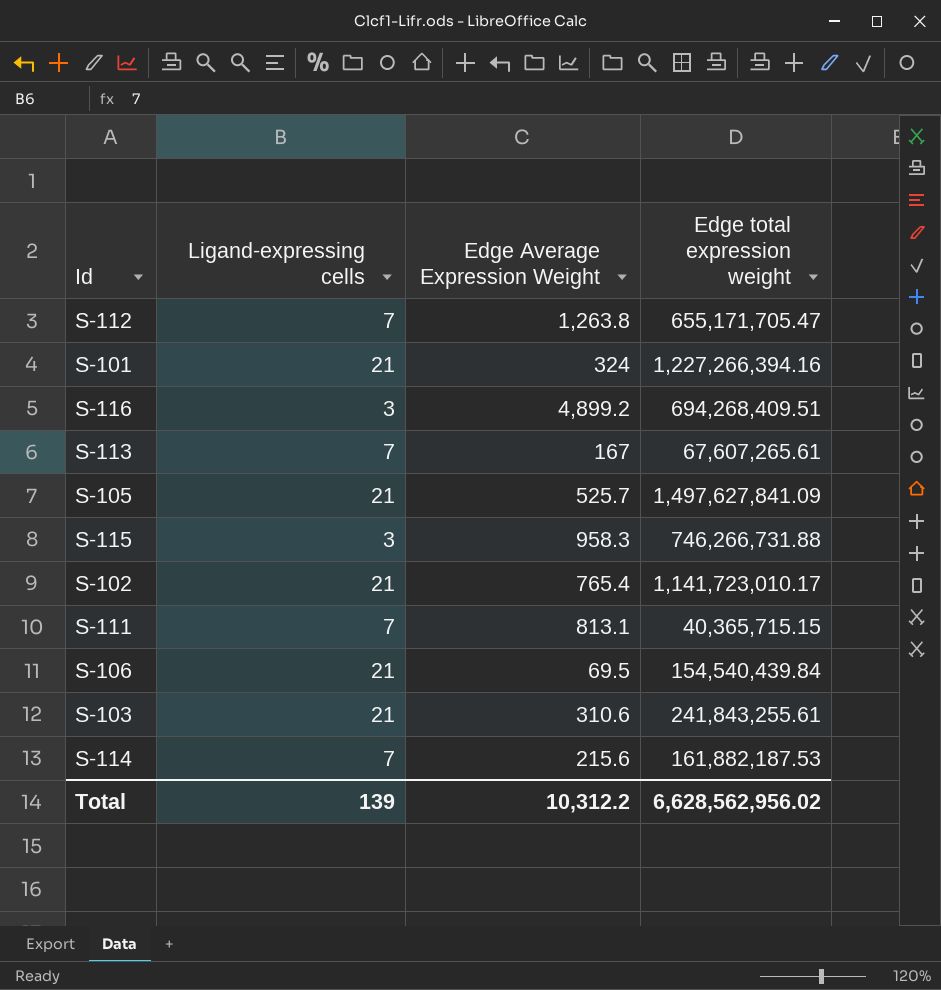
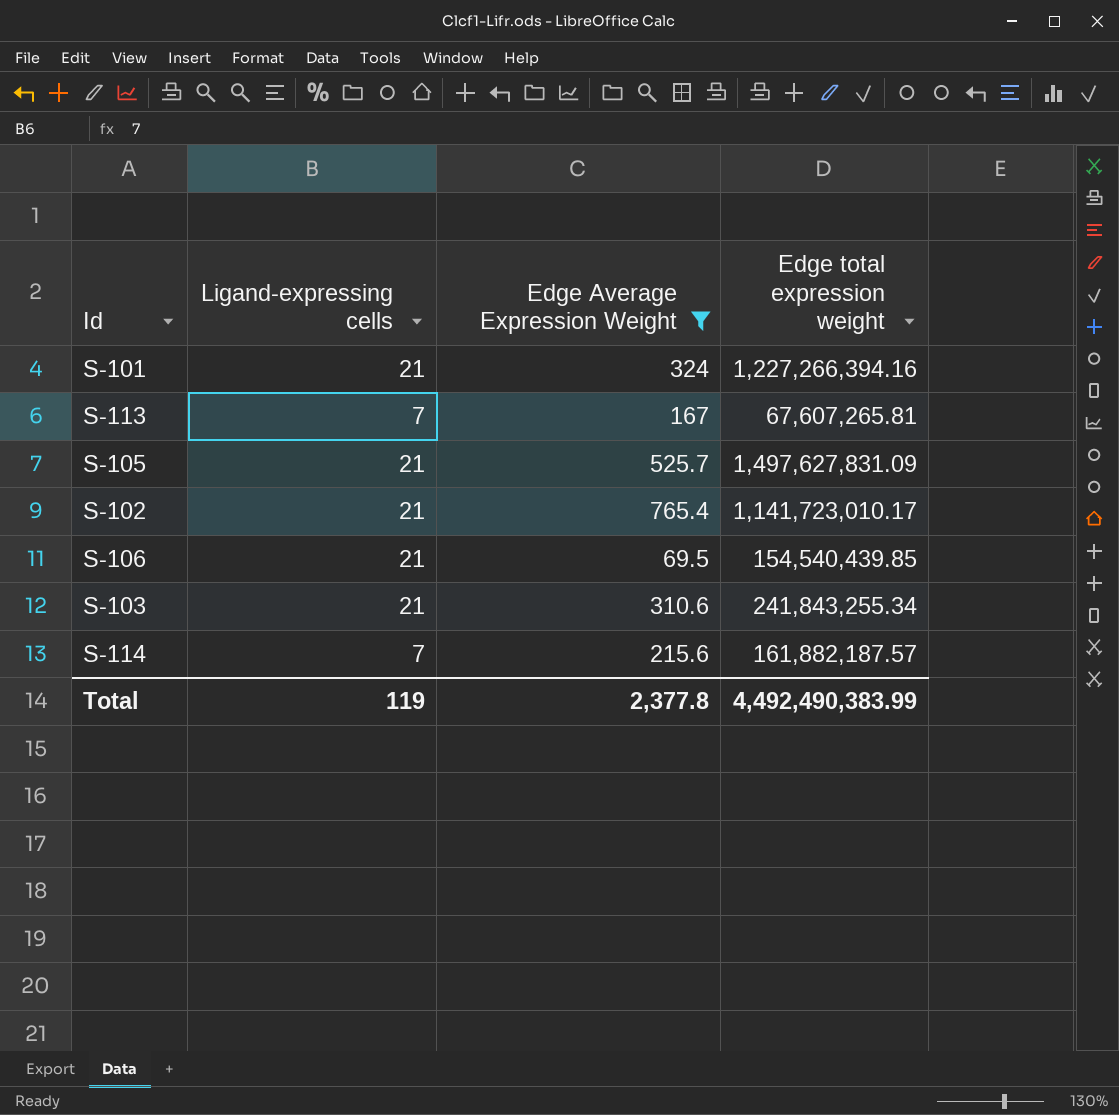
filter: none -> Edge Average Expression Weight <= 765.4
S-113 | Edge total expression weight: 67,607,265.61 -> 67,607,265.81
S-105 | Edge total expression weight: 1,497,627,841.09 -> 1,497,627,831.09
S-106 | Edge total expression weight: 154,540,439.84 -> 154,540,439.85
S-103 | Edge total expression weight: 241,843,255.61 -> 241,843,255.34
S-114 | Edge total expression weight: 161,882,187.53 -> 161,882,187.57
Total | Ligand-expressing cells: 139 -> 119
Total | Edge Average Expression Weight: 10,312.2 -> 2,377.8
Total | Edge total expression weight: 6,628,562,956.02 -> 4,492,490,383.99

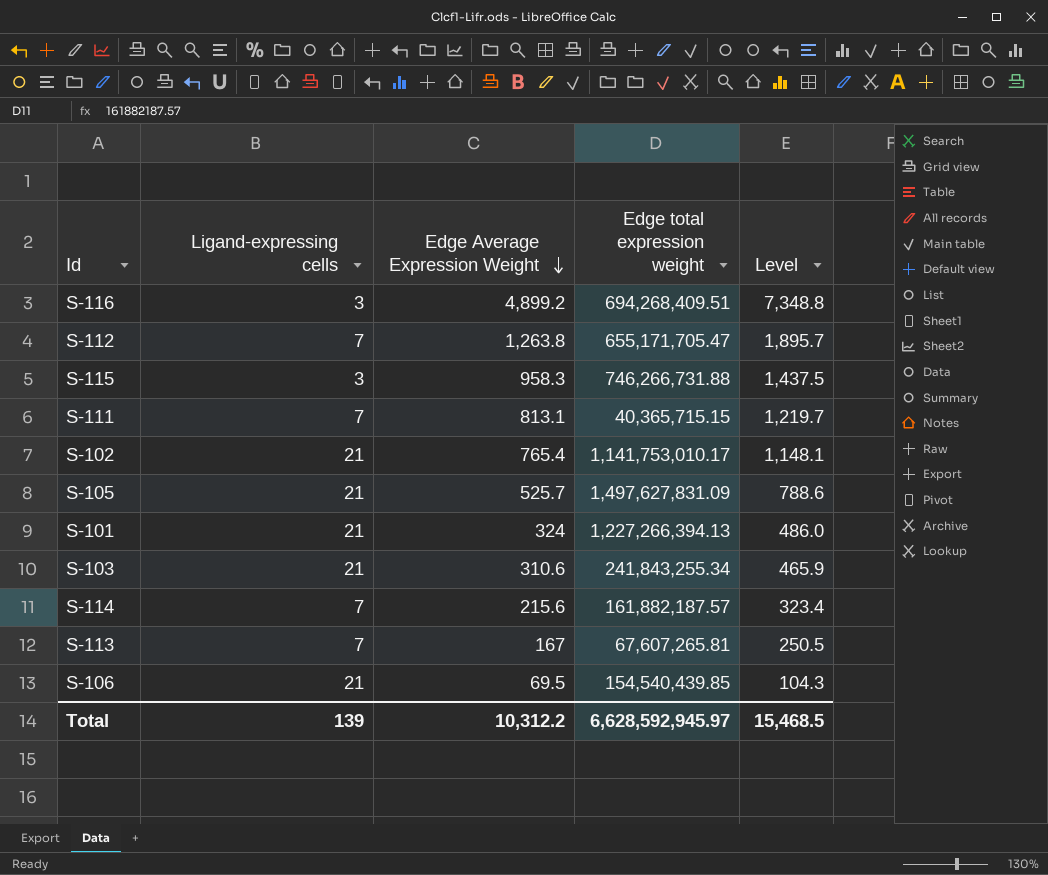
filter: Edge Average Expression Weight <= 765.4 -> none
row order: none -> Edge Average Expression Weight descending
column Level | formula: none -> [Edge Average Expression Weight] * 1.5
S-102 | Edge total expression weight: 1,141,723,010.17 -> 1,141,753,010.17
S-101 | Edge total expression weight: 1,227,266,394.16 -> 1,227,266,394.13
Total | Ligand-expressing cells: 119 -> 139
Total | Edge Average Expression Weight: 2,377.8 -> 10,312.2
Total | Edge total expression weight: 4,492,490,383.99 -> 6,628,592,945.97

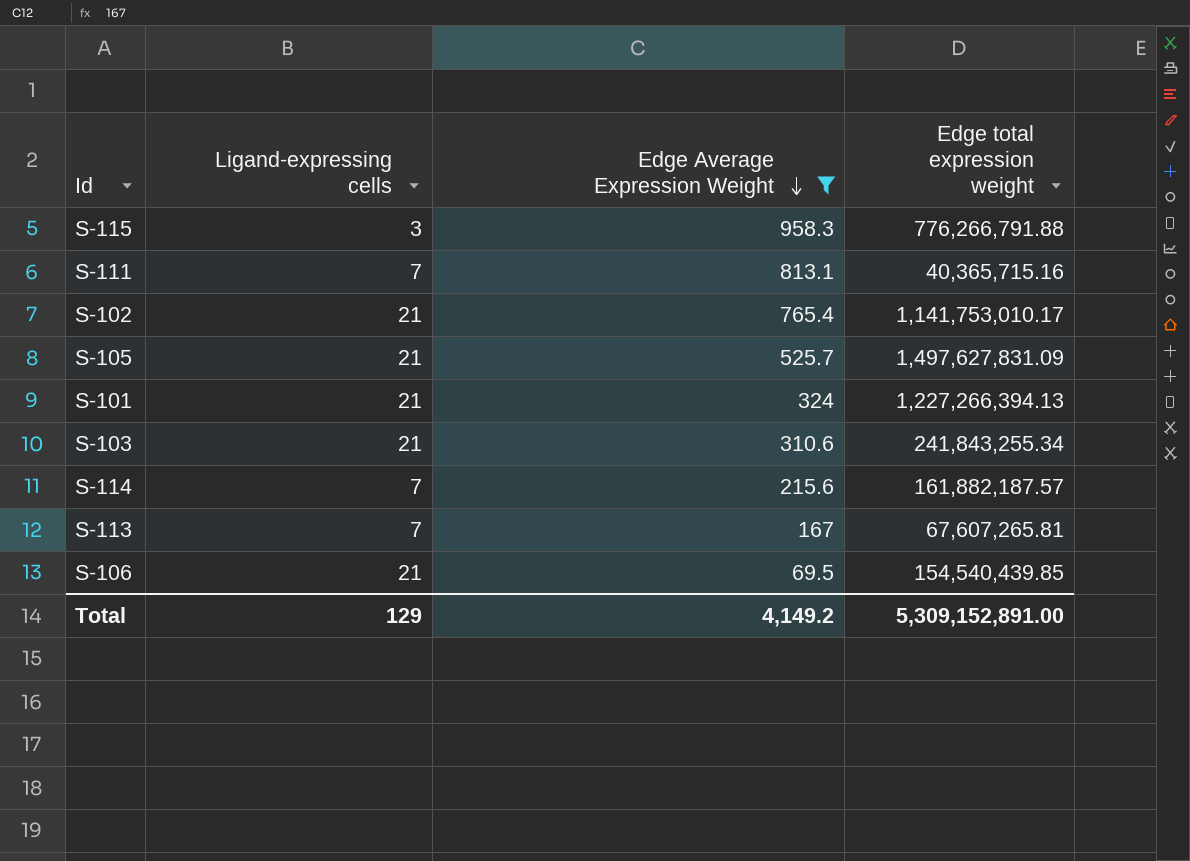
filter: none -> Edge Average Expression Weight <= 958.3
column Level | formula: [Edge Average Expression Weight] * 1.5 -> none
S-115 | Edge total expression weight: 746,266,731.88 -> 776,266,791.88
S-111 | Edge total expression weight: 40,365,715.15 -> 40,365,715.16
Total | Ligand-expressing cells: 139 -> 129
Total | Edge Average Expression Weight: 10,312.2 -> 4,149.2
Total | Edge total expression weight: 6,628,592,945.97 -> 5,309,152,891.00

